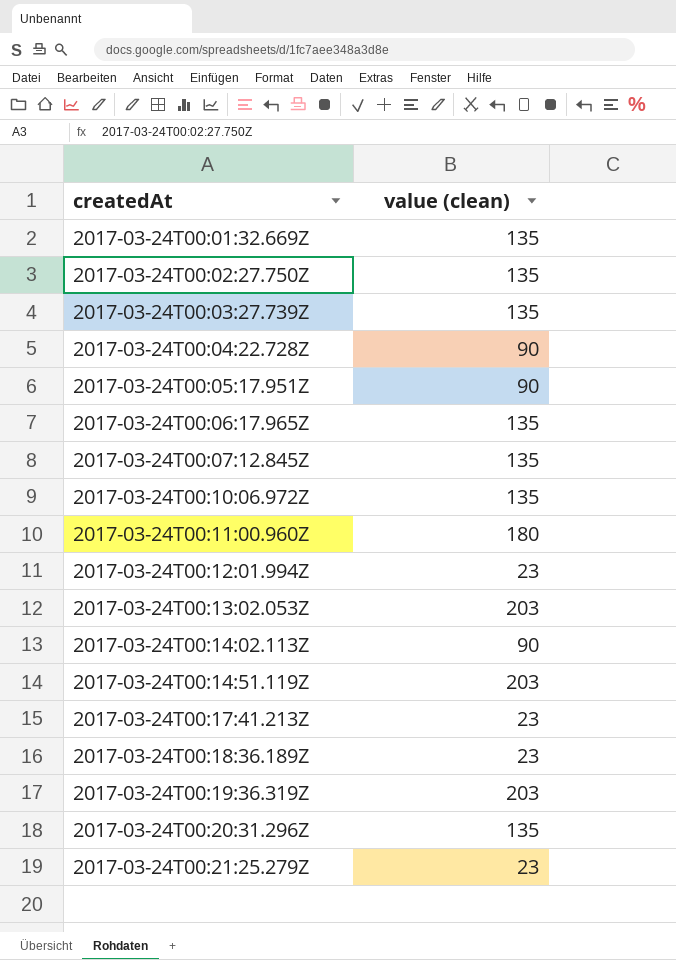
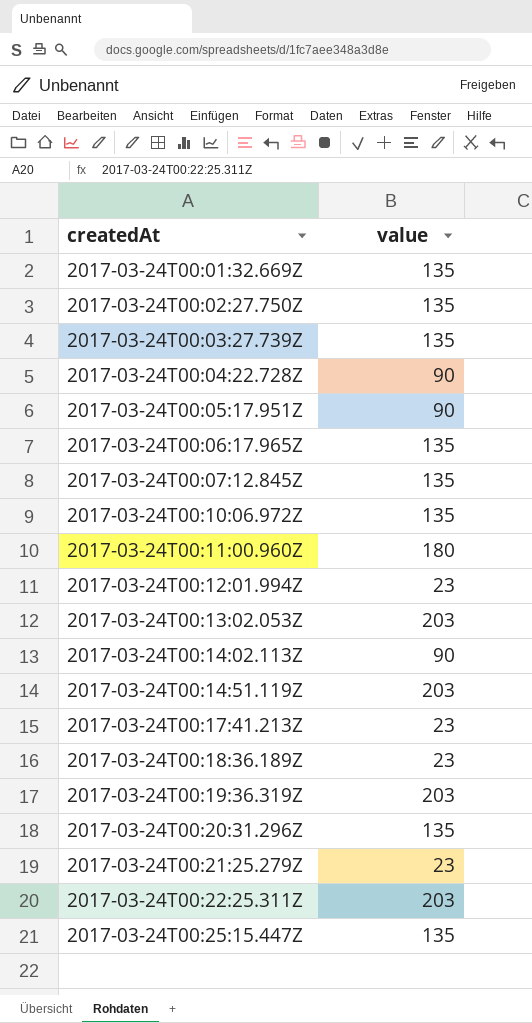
column name: value (clean) -> value
row 2017-03-24T00:22:25.311Z: none -> 203
row 2017-03-24T00:25:15.447Z: none -> 135

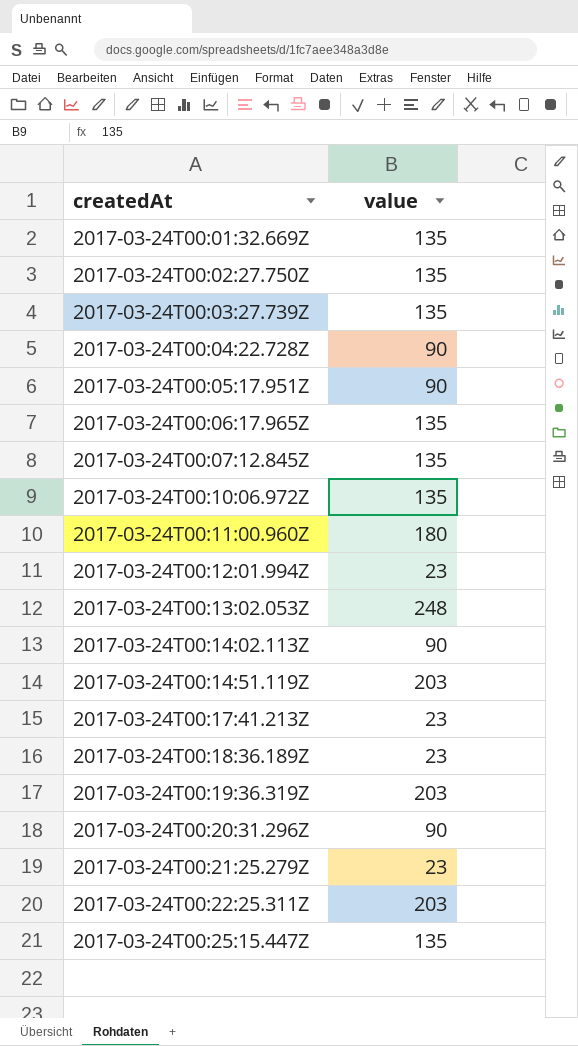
2017-03-24T00:13:02.053Z | value: 203 -> 248
2017-03-24T00:20:31.296Z | value: 135 -> 90

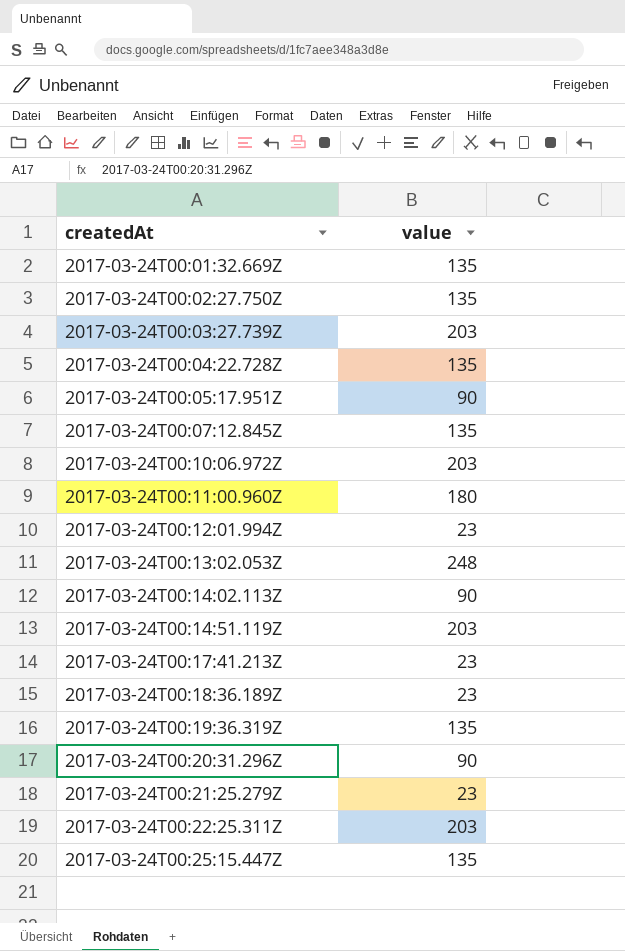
row 2017-03-24T00:06:17.965Z: 135 -> none
2017-03-24T00:03:27.739Z | value: 135 -> 203
2017-03-24T00:04:22.728Z | value: 90 -> 135
2017-03-24T00:10:06.972Z | value: 135 -> 203
2017-03-24T00:19:36.319Z | value: 203 -> 135

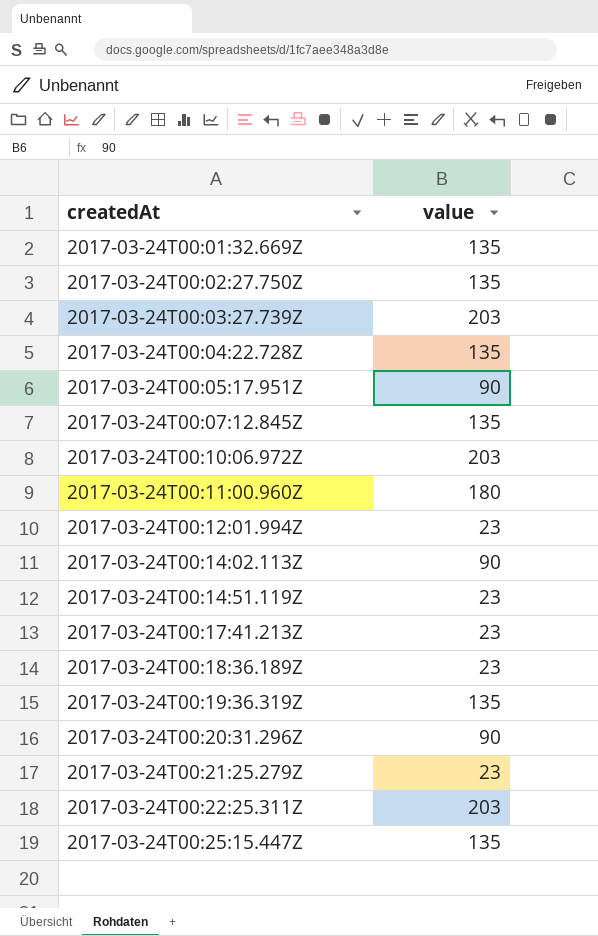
row 2017-03-24T00:13:02.053Z: 248 -> none
2017-03-24T00:14:51.119Z | value: 203 -> 23

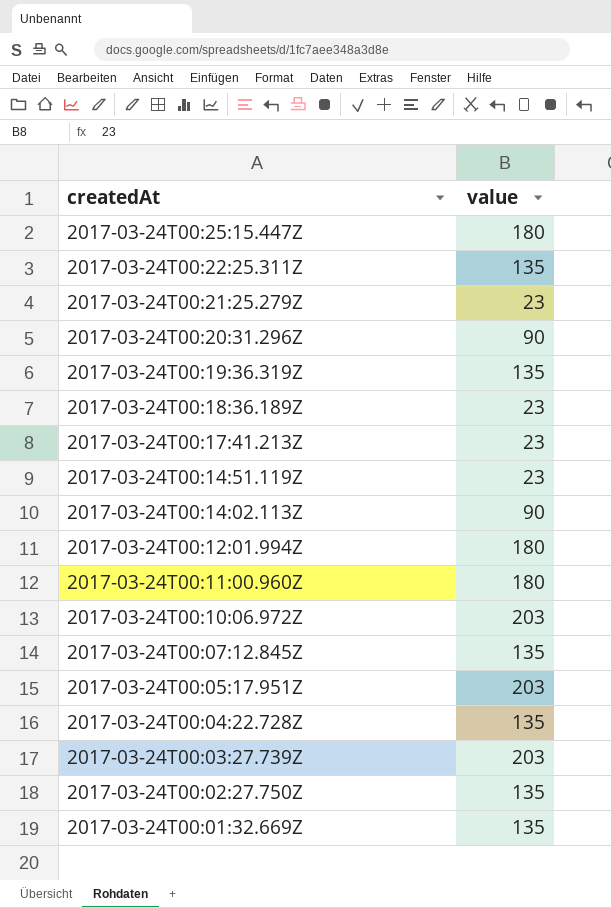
row order: createdAt ascending -> createdAt descending
2017-03-24T00:25:15.447Z | value: 135 -> 180
2017-03-24T00:22:25.311Z | value: 203 -> 135
2017-03-24T00:12:01.994Z | value: 23 -> 180
2017-03-24T00:05:17.951Z | value: 90 -> 203

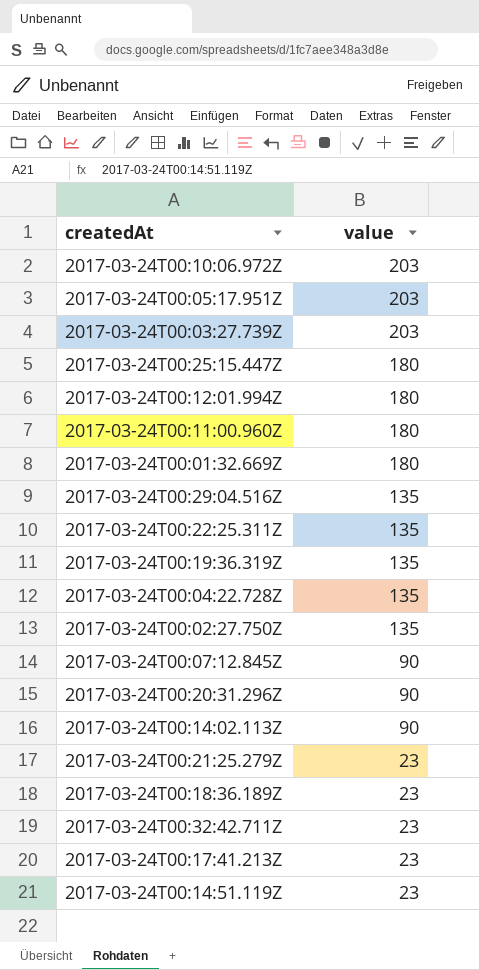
row order: createdAt descending -> value descending
2017-03-24T00:01:32.669Z | value: 135 -> 180
row 2017-03-24T00:29:04.516Z: none -> 135
2017-03-24T00:07:12.845Z | value: 135 -> 90
row 2017-03-24T00:32:42.711Z: none -> 23

